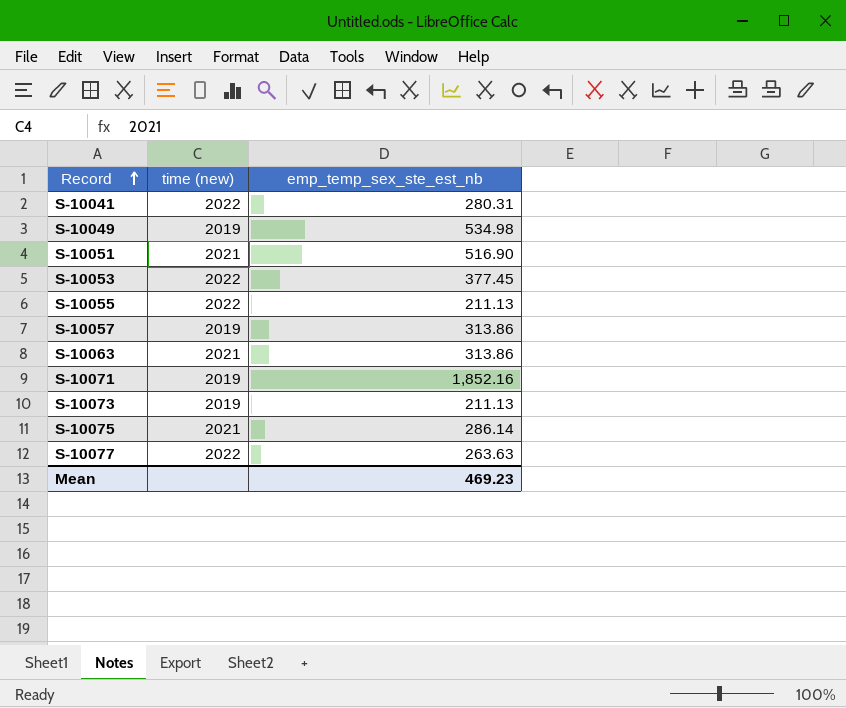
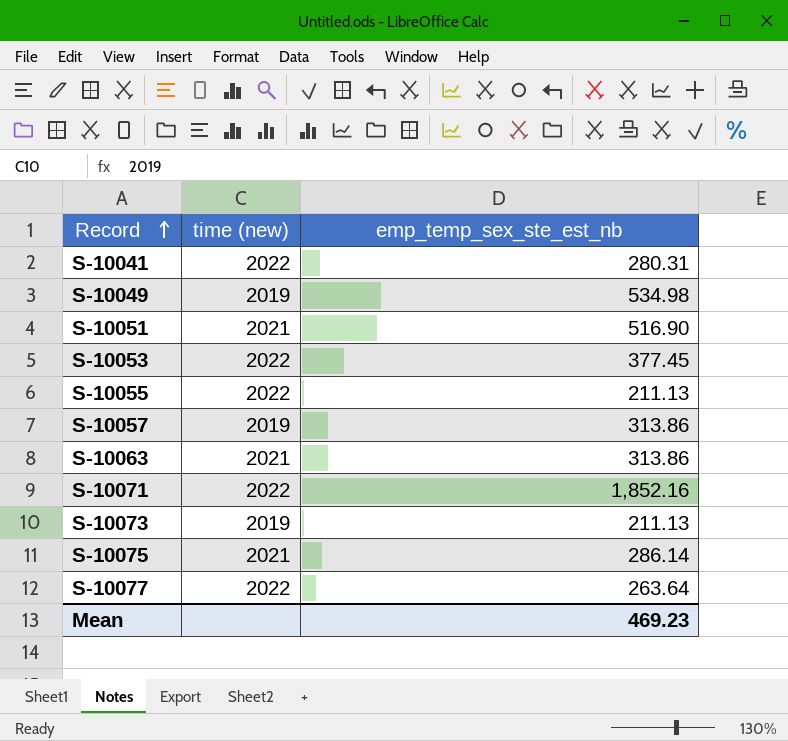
S-10071 | time (new): 2019 -> 2022
S-10077 | emp_temp_sex_ste_est_nb: 263.63 -> 263.64

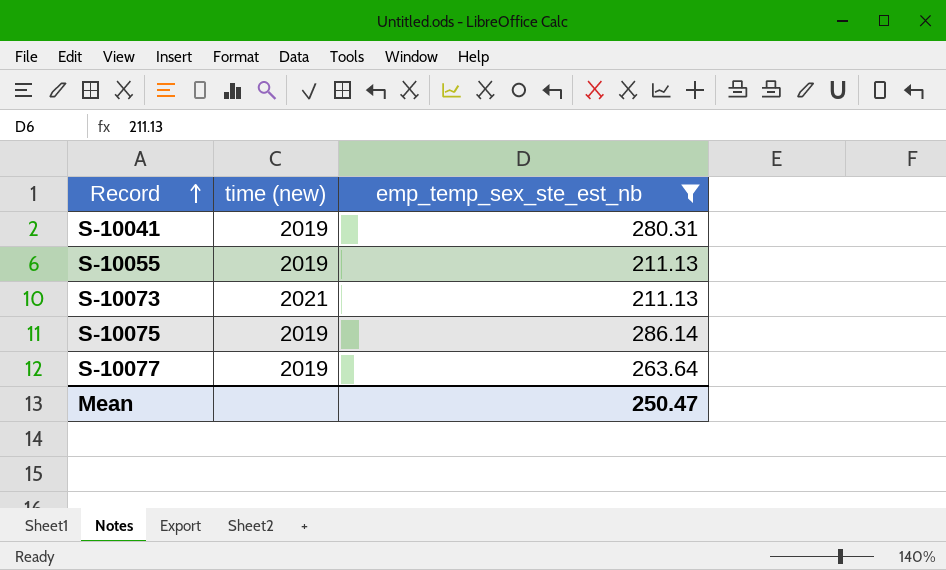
filter: none -> emp_temp_sex_ste_est_nb <= 286.14
S-10041 | time (new): 2022 -> 2019
S-10055 | time (new): 2022 -> 2019
S-10073 | time (new): 2019 -> 2021
S-10075 | time (new): 2021 -> 2019
S-10077 | time (new): 2022 -> 2019
Mean | emp_temp_sex_ste_est_nb: 469.23 -> 250.47

